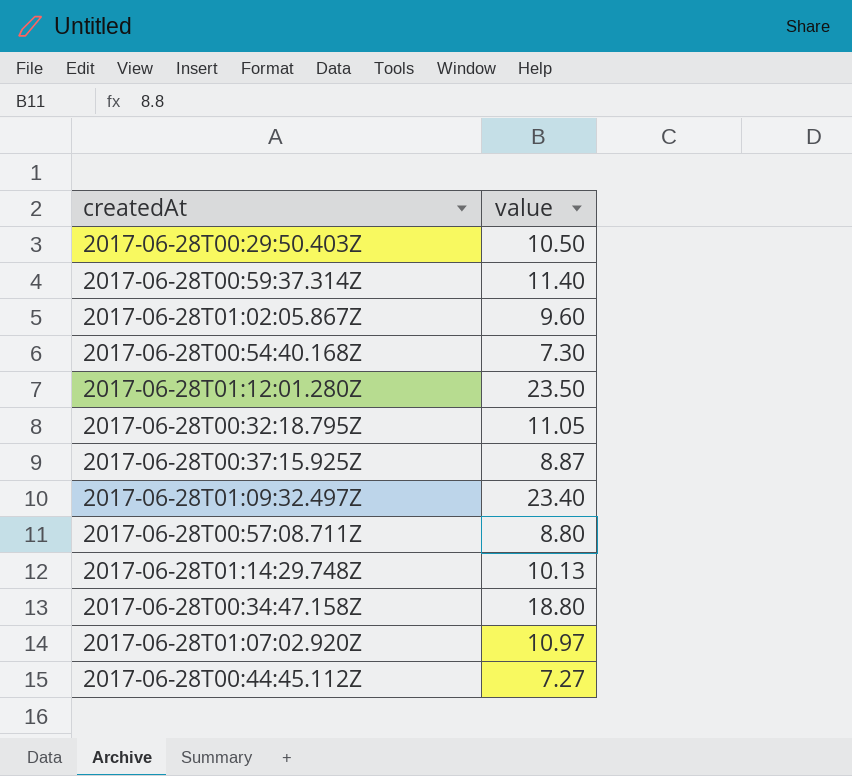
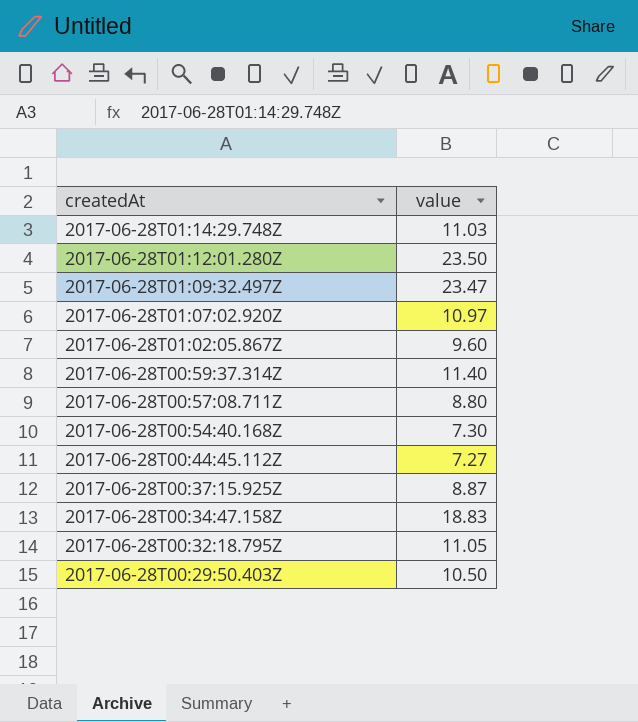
row order: none -> createdAt descending
2017-06-28T01:14:29.748Z | value: 10.13 -> 11.03
2017-06-28T01:09:32.497Z | value: 23.40 -> 23.47
2017-06-28T00:34:47.158Z | value: 18.80 -> 18.83

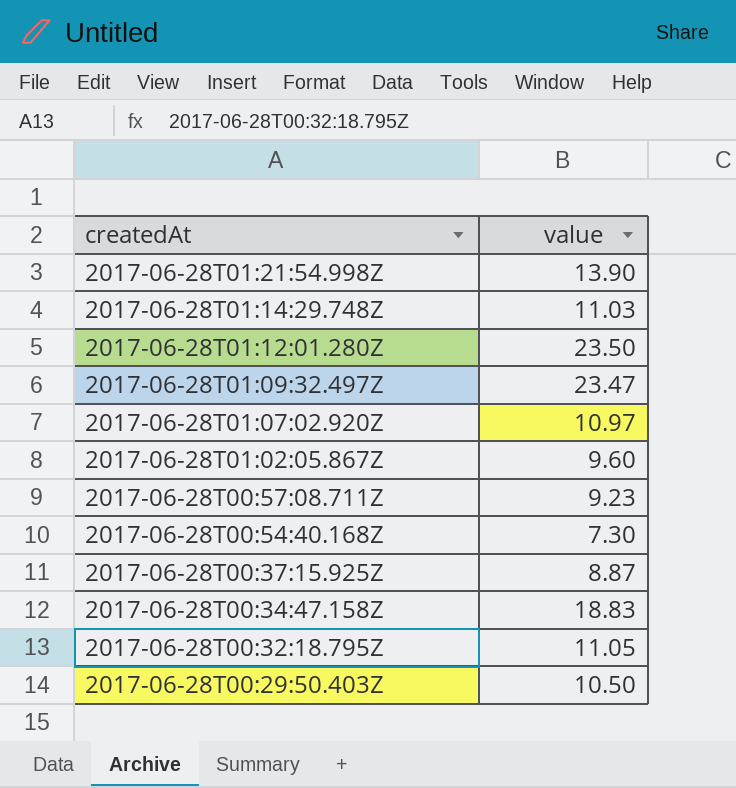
row 2017-06-28T00:59:37.314Z: 11.40 -> none
row 2017-06-28T00:44:45.112Z: 7.27 -> none
row 2017-06-28T01:21:54.998Z: none -> 13.90
2017-06-28T00:57:08.711Z | value: 8.80 -> 9.23

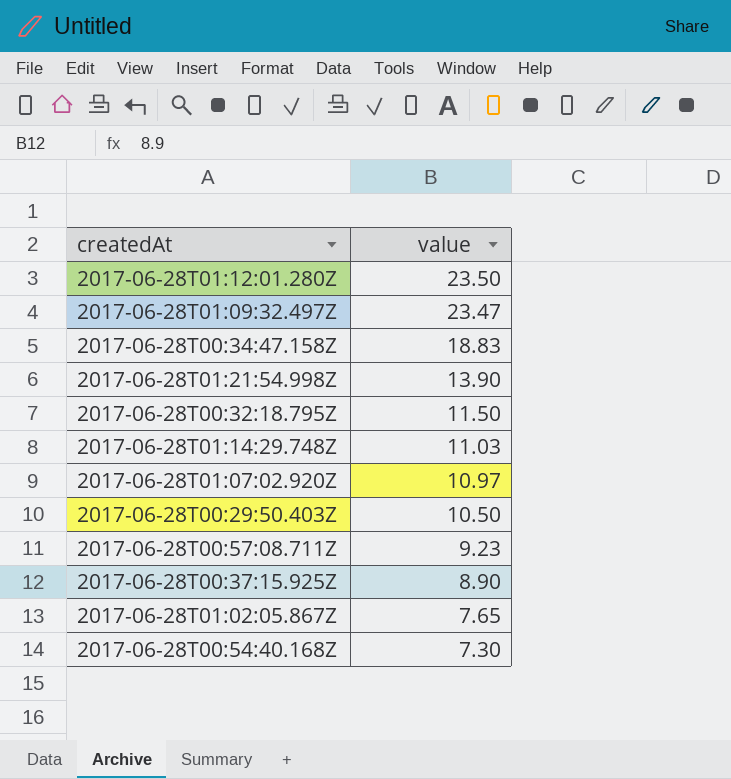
row order: createdAt descending -> value descending
2017-06-28T00:32:18.795Z | value: 11.05 -> 11.50
2017-06-28T00:37:15.925Z | value: 8.87 -> 8.90
2017-06-28T01:02:05.867Z | value: 9.60 -> 7.65

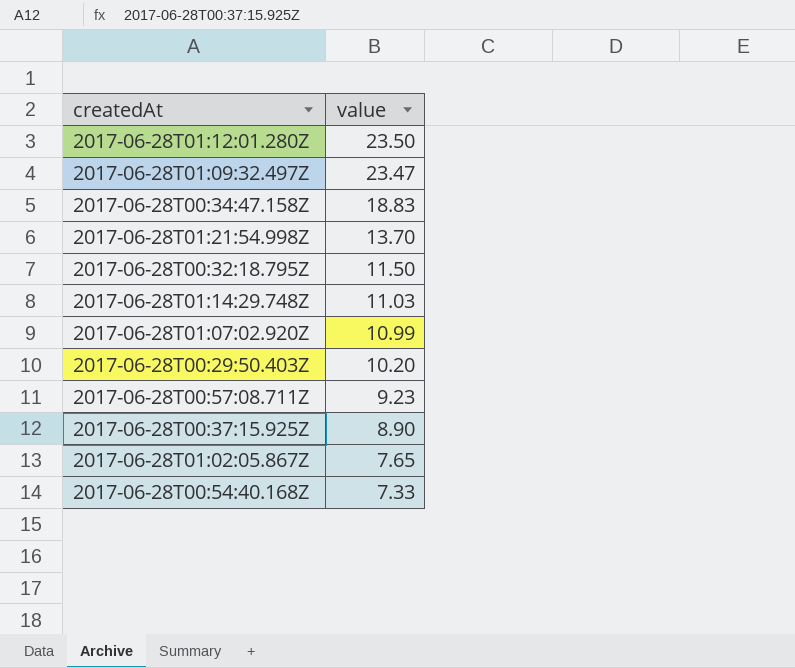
2017-06-28T01:21:54.998Z | value: 13.90 -> 13.70
2017-06-28T01:07:02.920Z | value: 10.97 -> 10.99
2017-06-28T00:29:50.403Z | value: 10.50 -> 10.20
2017-06-28T00:54:40.168Z | value: 7.30 -> 7.33

